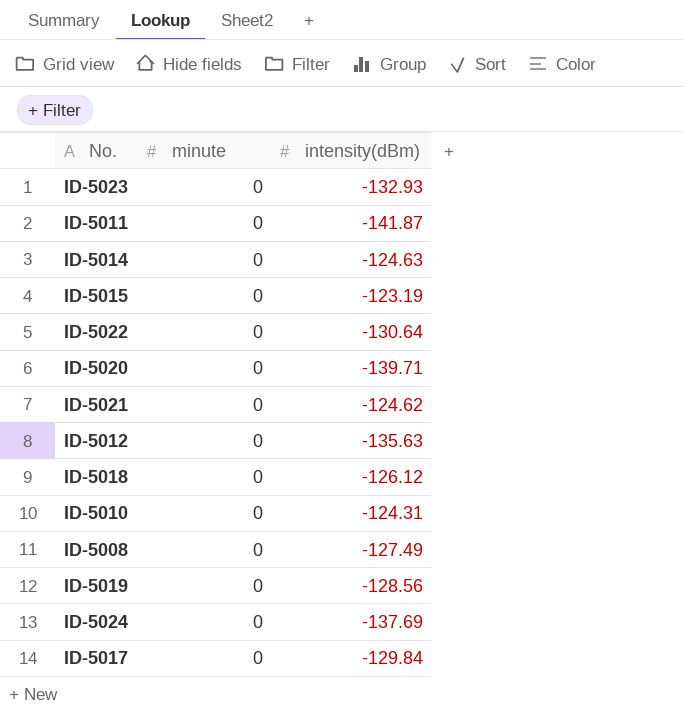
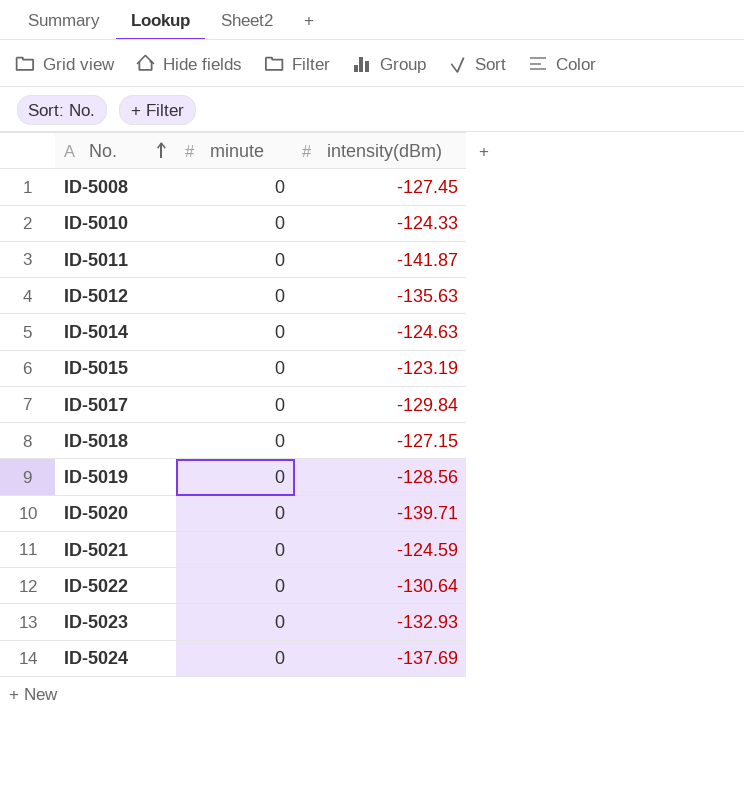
row order: none -> No. ascending
ID-5008 | intensity(dBm): -127.49 -> -127.45
ID-5010 | intensity(dBm): -124.31 -> -124.33
ID-5018 | intensity(dBm): -126.12 -> -127.15
ID-5021 | intensity(dBm): -124.62 -> -124.59

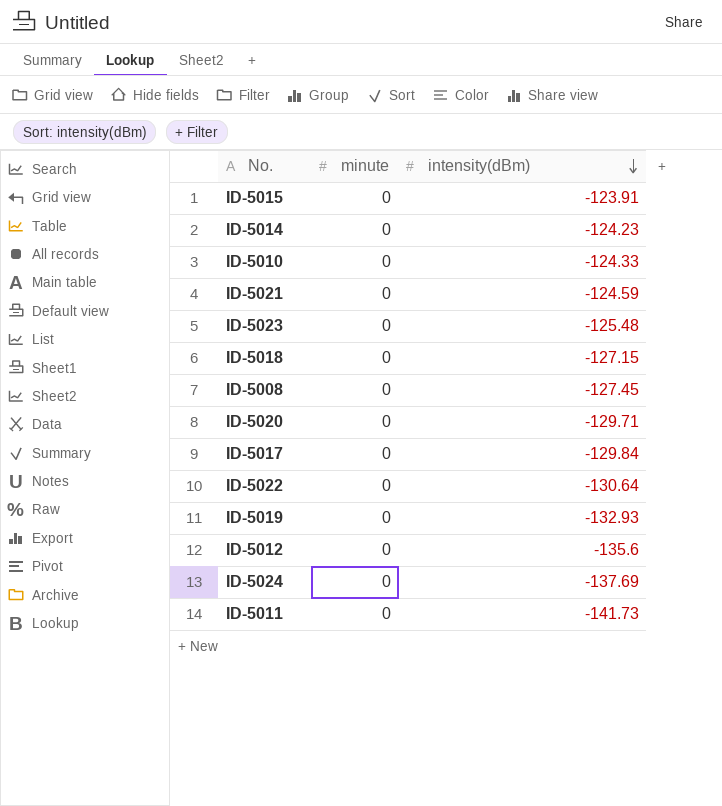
row order: No. ascending -> intensity(dBm) descending
ID-5015 | intensity(dBm): -123.19 -> -123.91
ID-5014 | intensity(dBm): -124.63 -> -124.23
ID-5023 | intensity(dBm): -132.93 -> -125.48
ID-5020 | intensity(dBm): -139.71 -> -129.71
ID-5019 | intensity(dBm): -128.56 -> -132.93
ID-5012 | intensity(dBm): -135.63 -> -135.6
ID-5011 | intensity(dBm): -141.87 -> -141.73

